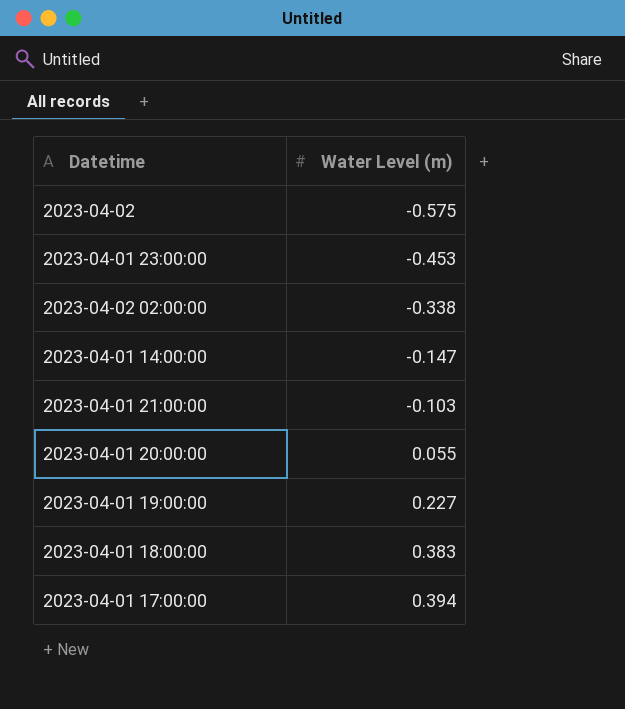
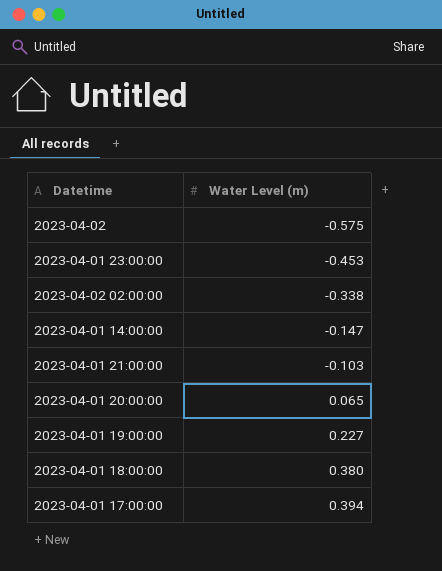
2023-04-01 20:00:00 | Water Level (m): 0.055 -> 0.065
2023-04-01 18:00:00 | Water Level (m): 0.383 -> 0.380

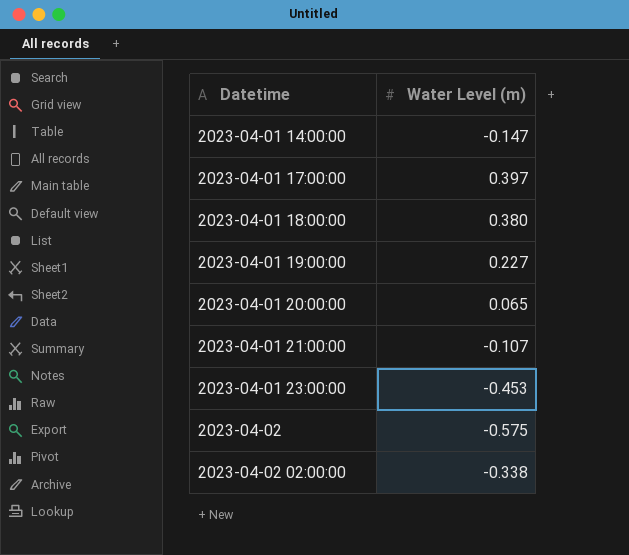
row order: Water Level (m) ascending -> Datetime ascending
2023-04-01 17:00:00 | Water Level (m): 0.394 -> 0.397
2023-04-01 21:00:00 | Water Level (m): -0.103 -> -0.107

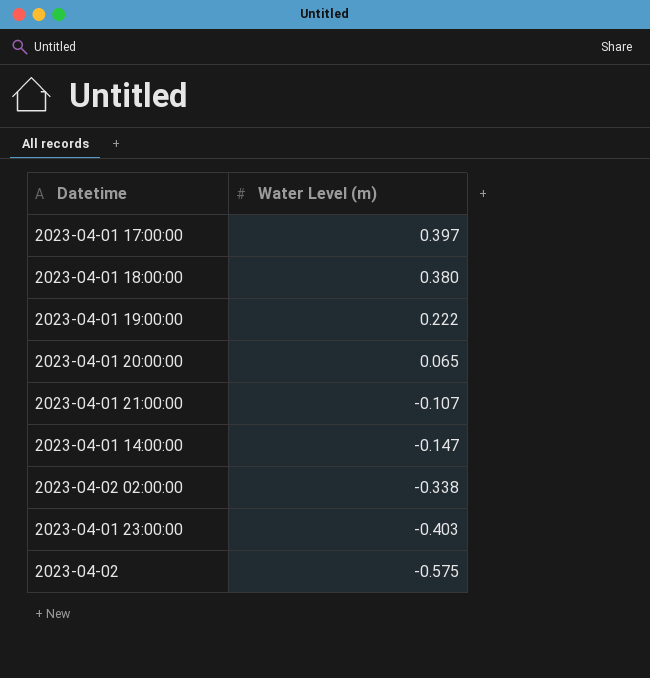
row order: Datetime ascending -> Water Level (m) descending
2023-04-01 19:00:00 | Water Level (m): 0.227 -> 0.222
2023-04-01 23:00:00 | Water Level (m): -0.453 -> -0.403

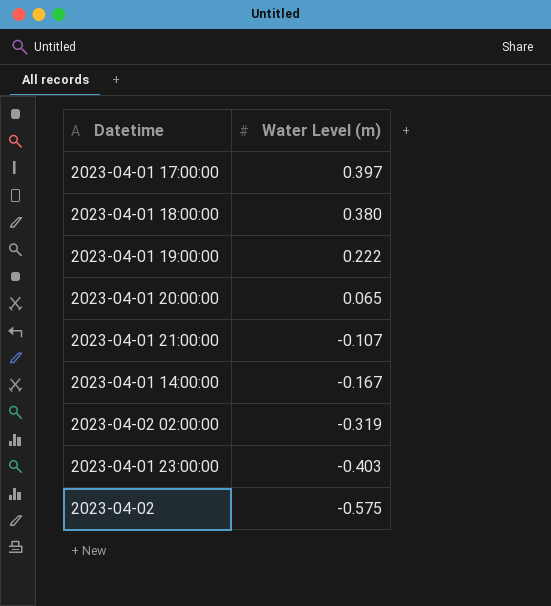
2023-04-01 14:00:00 | Water Level (m): -0.147 -> -0.167
2023-04-02 02:00:00 | Water Level (m): -0.338 -> -0.319

